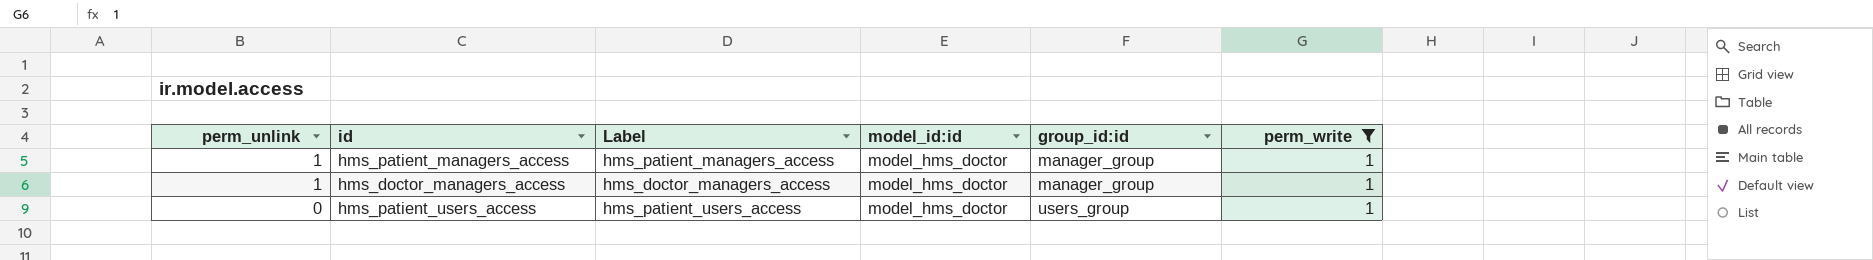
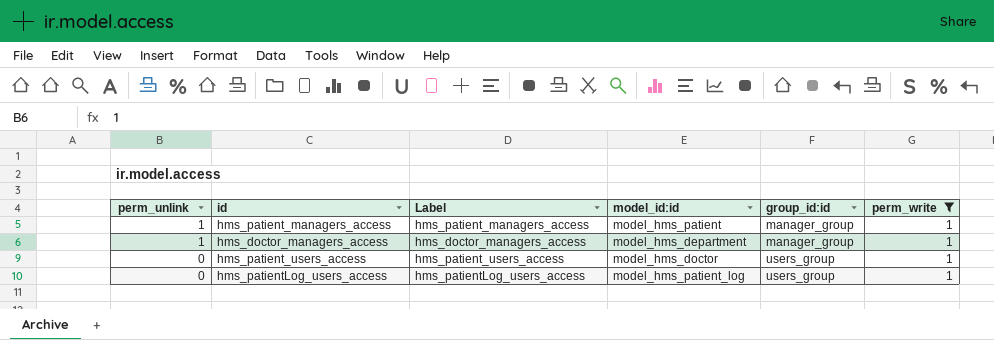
hms_patient_managers_access | model_id:id: model_hms_doctor -> model_hms_patient
hms_doctor_managers_access | model_id:id: model_hms_doctor -> model_hms_department
row hms_patientLog_users_access: none -> 0 | hms_patientLog_users_access | model_hms_patient_log | users_group | 1

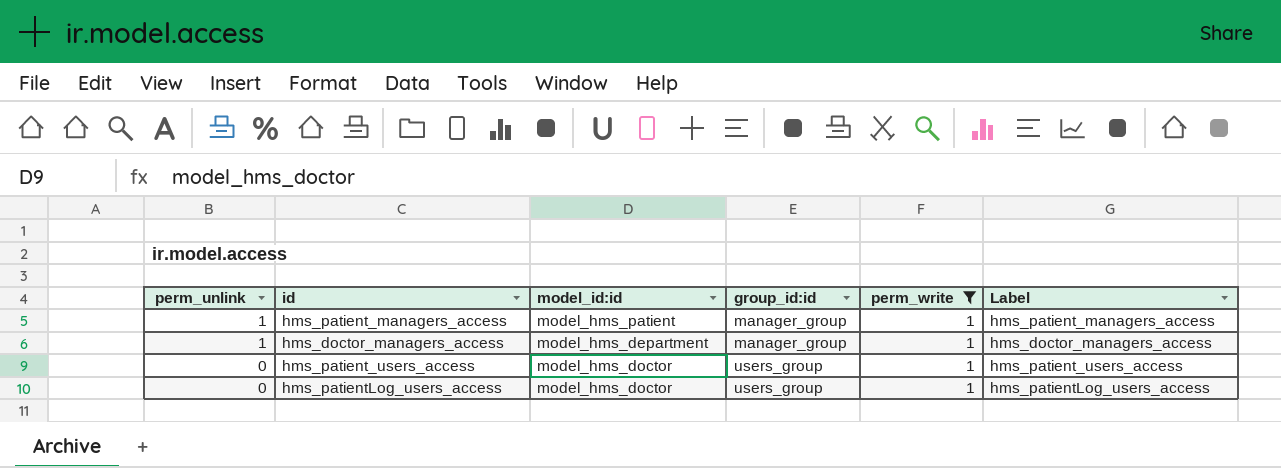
column Label | position: 3 -> 6
hms_patientLog_users_access | model_id:id: model_hms_patient_log -> model_hms_doctor

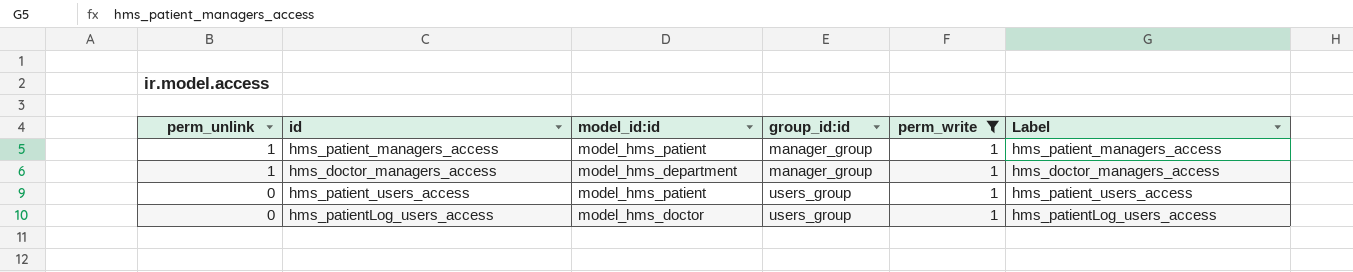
hms_patient_users_access | model_id:id: model_hms_doctor -> model_hms_patient

